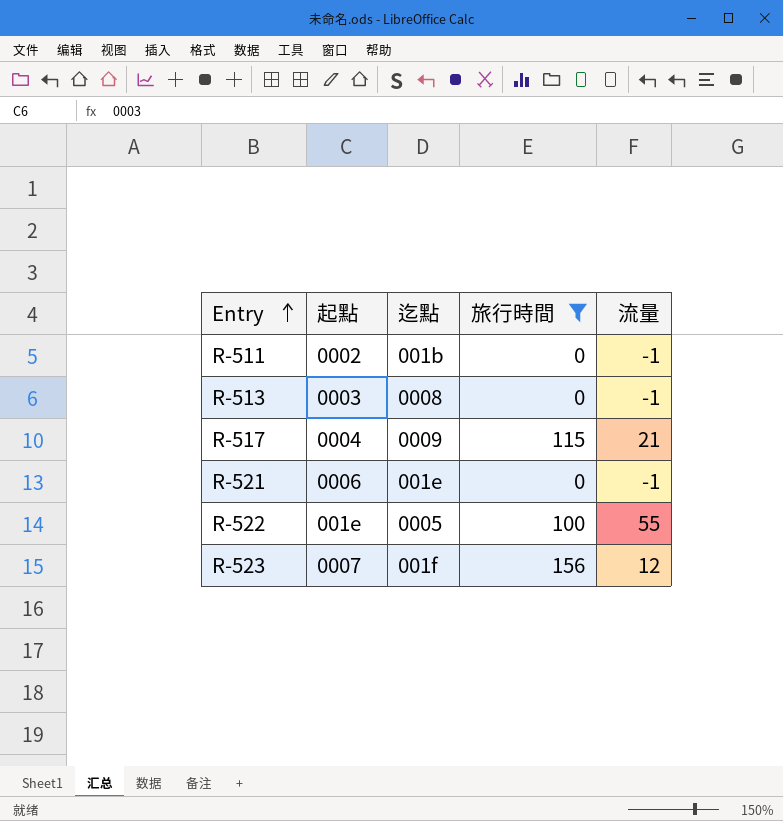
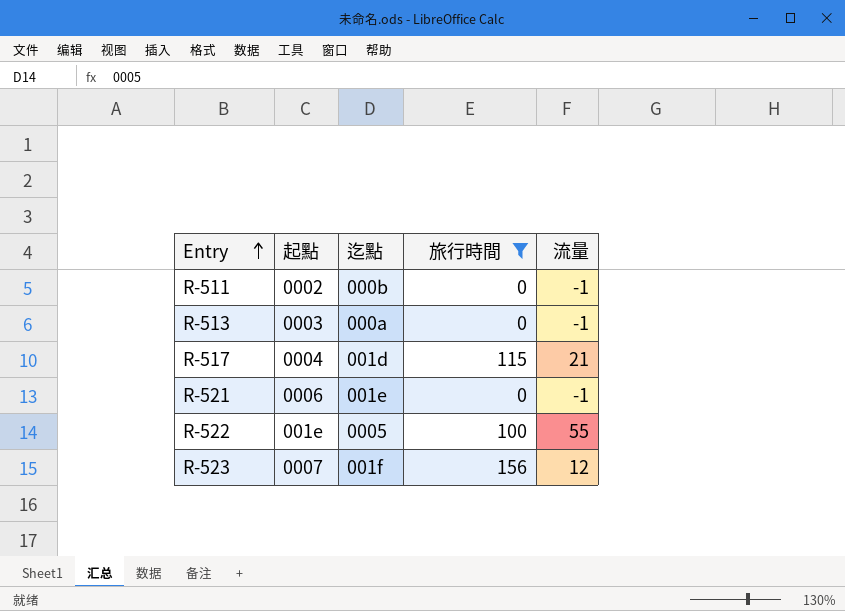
R-511 | 迄點: 001b -> 000b
R-513 | 迄點: 0008 -> 000a
R-517 | 迄點: 0009 -> 001d

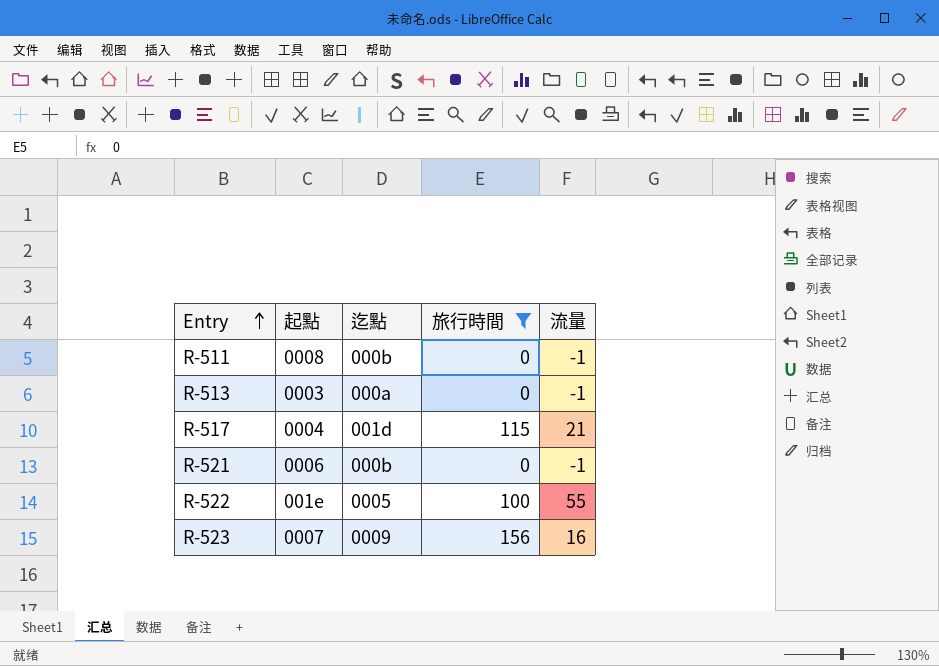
R-511 | 起點: 0002 -> 0008
R-521 | 迄點: 001e -> 000b
R-523 | 迄點: 001f -> 0009
R-523 | 流量: 12 -> 16

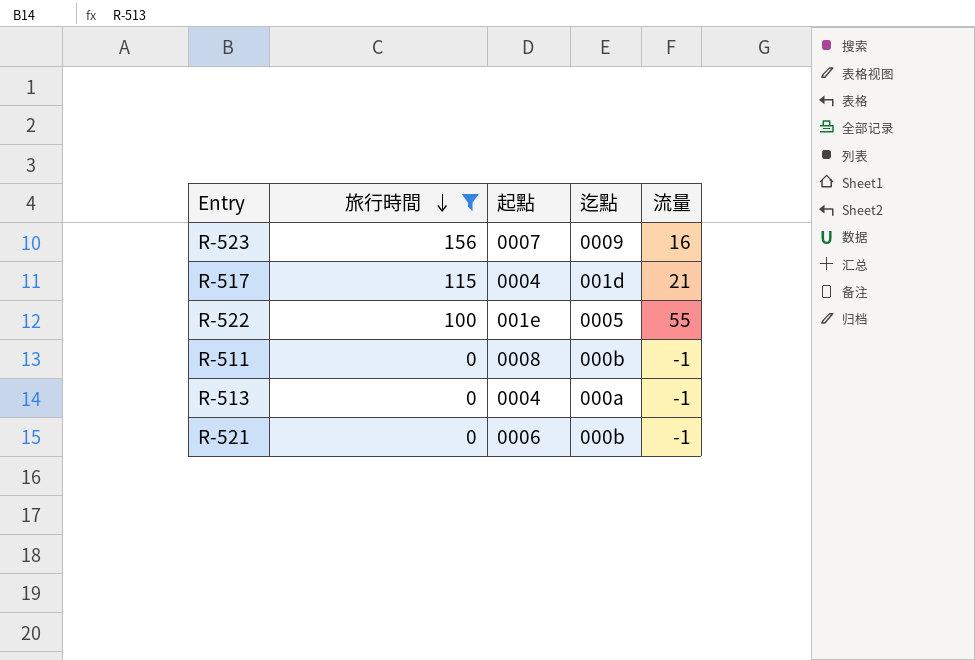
row order: Entry ascending -> 旅行時間 descending
column 旅行時間 | position: 4 -> 2
R-513 | 起點: 0003 -> 0004

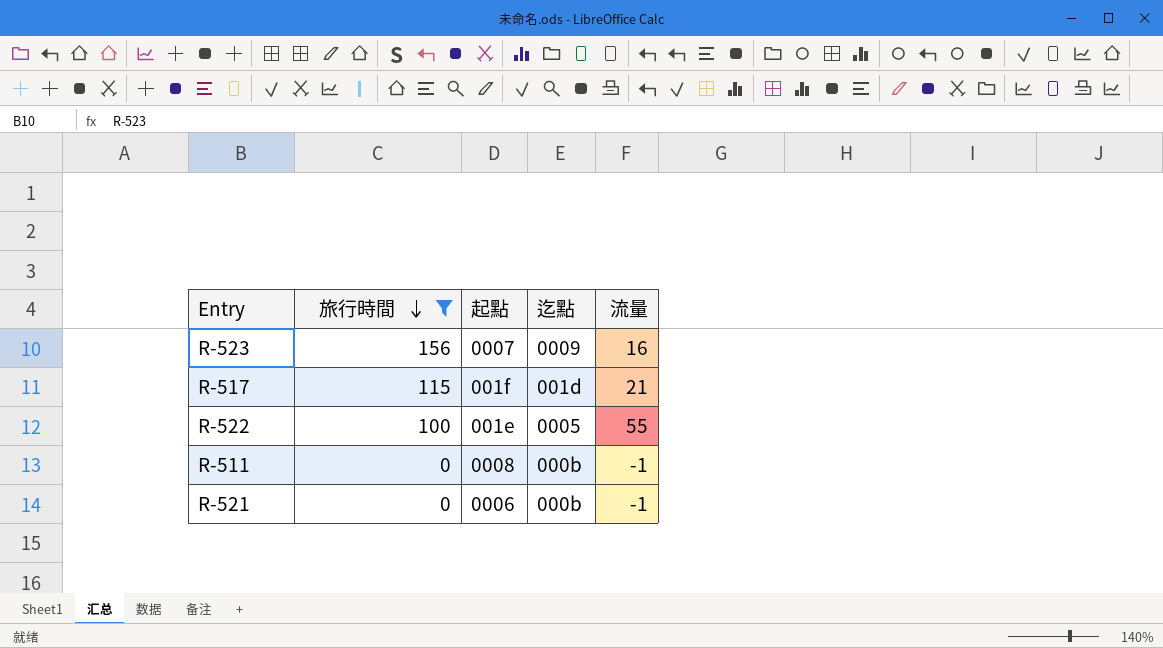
row R-513: 0 | 0004 | 000a | -1 -> none
R-517 | 起點: 0004 -> 001f

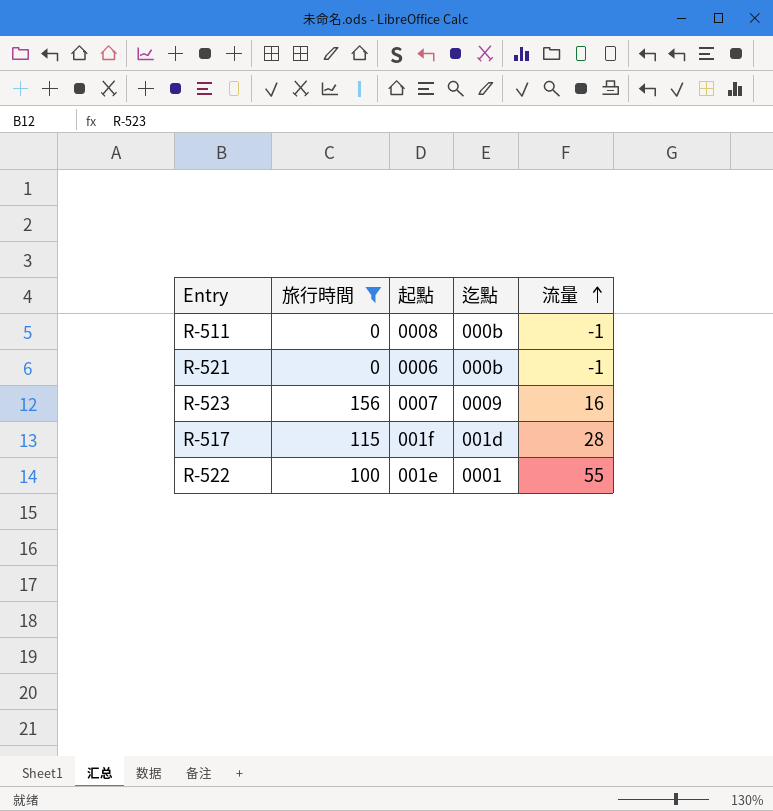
row order: 旅行時間 descending -> 流量 ascending
R-517 | 流量: 21 -> 28
R-522 | 迄點: 0005 -> 0001

